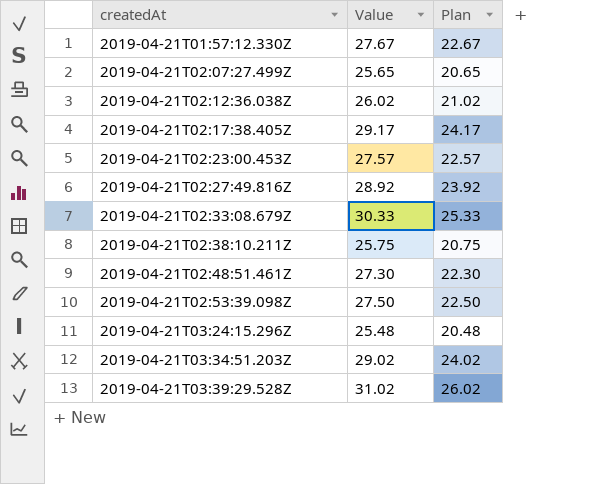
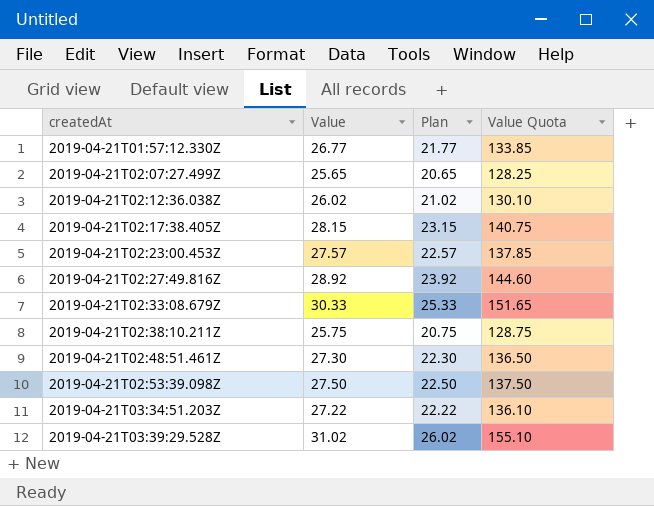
column Value Quota | formula: none -> [Value] * 5
row 2019-04-21T03:24:15.296Z: 25.48 | 20.48 -> none
2019-04-21T01:57:12.330Z | Value: 27.67 -> 26.77
2019-04-21T01:57:12.330Z | Plan: 22.67 -> 21.77
2019-04-21T02:17:38.405Z | Value: 29.17 -> 28.15
2019-04-21T02:17:38.405Z | Plan: 24.17 -> 23.15
2019-04-21T03:34:51.203Z | Value: 29.02 -> 27.22
2019-04-21T03:34:51.203Z | Plan: 24.02 -> 22.22

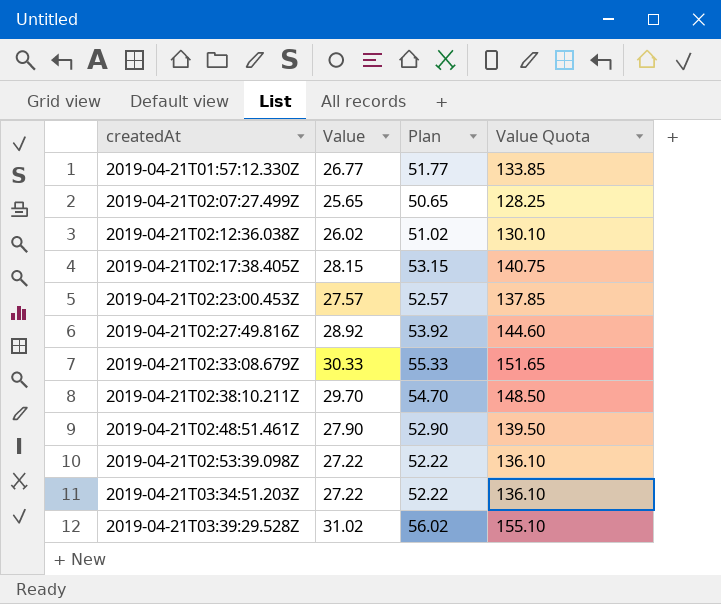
column Plan | formula: [Value] - 5 -> [Value] + 25
2019-04-21T02:38:10.211Z | Value: 25.75 -> 29.70
2019-04-21T02:38:10.211Z | Value Quota: 128.75 -> 148.50
2019-04-21T02:48:51.461Z | Value: 27.30 -> 27.90
2019-04-21T02:48:51.461Z | Value Quota: 136.50 -> 139.50
2019-04-21T02:53:39.098Z | Value: 27.50 -> 27.22
2019-04-21T02:53:39.098Z | Value Quota: 137.50 -> 136.10

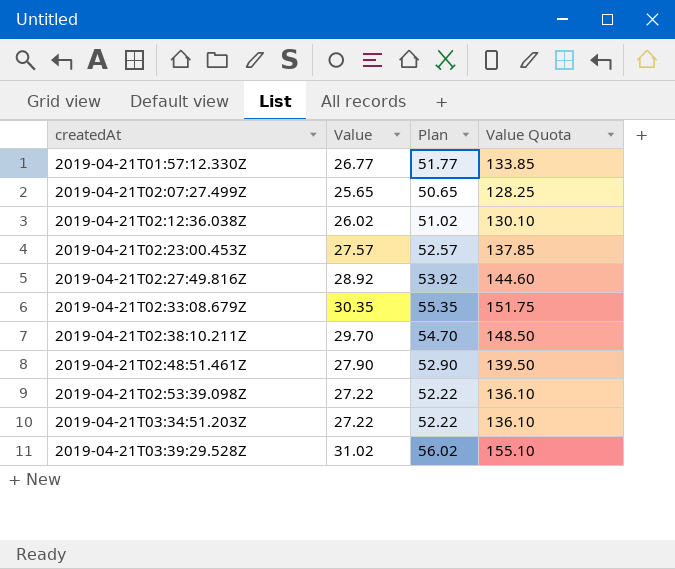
row 2019-04-21T02:17:38.405Z: 28.15 | 53.15 | 140.75 -> none
2019-04-21T02:33:08.679Z | Value: 30.33 -> 30.35
2019-04-21T02:33:08.679Z | Plan: 55.33 -> 55.35
2019-04-21T02:33:08.679Z | Value Quota: 151.65 -> 151.75

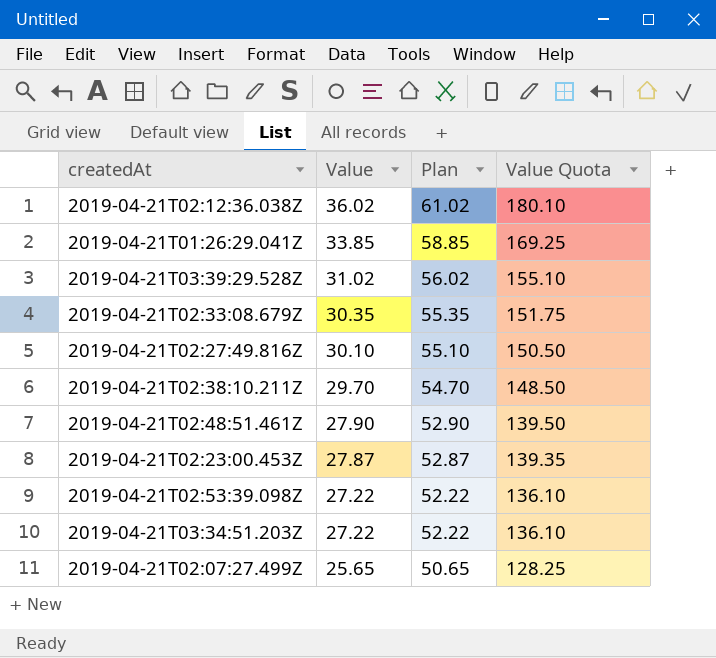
row order: createdAt ascending -> Value descending
row 2019-04-21T01:57:12.330Z: 26.77 | 51.77 | 133.85 -> none
2019-04-21T02:12:36.038Z | Value: 26.02 -> 36.02
2019-04-21T02:12:36.038Z | Plan: 51.02 -> 61.02
2019-04-21T02:12:36.038Z | Value Quota: 130.10 -> 180.10
row 2019-04-21T01:26:29.041Z: none -> 33.85 | 58.85 | 169.25
2019-04-21T02:27:49.816Z | Value: 28.92 -> 30.10
2019-04-21T02:27:49.816Z | Plan: 53.92 -> 55.10
2019-04-21T02:27:49.816Z | Value Quota: 144.60 -> 150.50
2019-04-21T02:23:00.453Z | Value: 27.57 -> 27.87
2019-04-21T02:23:00.453Z | Plan: 52.57 -> 52.87
2019-04-21T02:23:00.453Z | Value Quota: 137.85 -> 139.35

